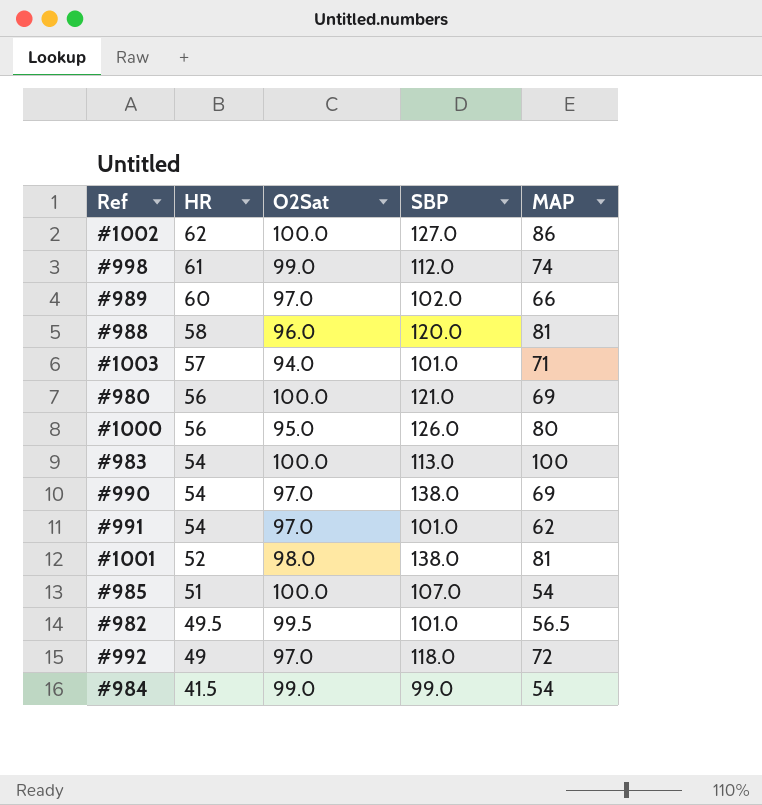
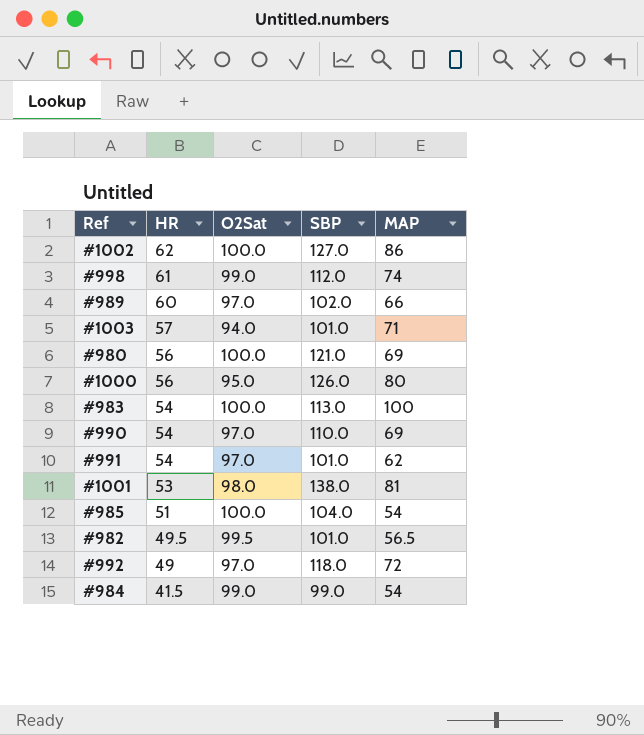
row #988: 58 | 96.0 | 120.0 | 81 -> none
#990 | SBP: 138.0 -> 110.0
#1001 | HR: 52 -> 53
#985 | SBP: 107.0 -> 104.0

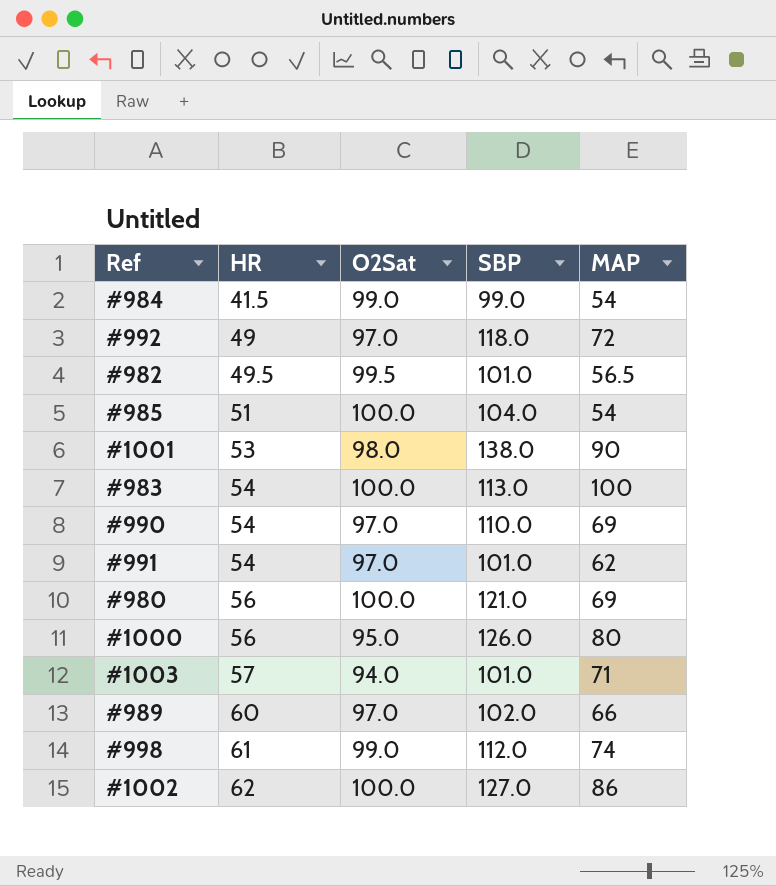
row order: HR descending -> HR ascending
#1001 | MAP: 81 -> 90

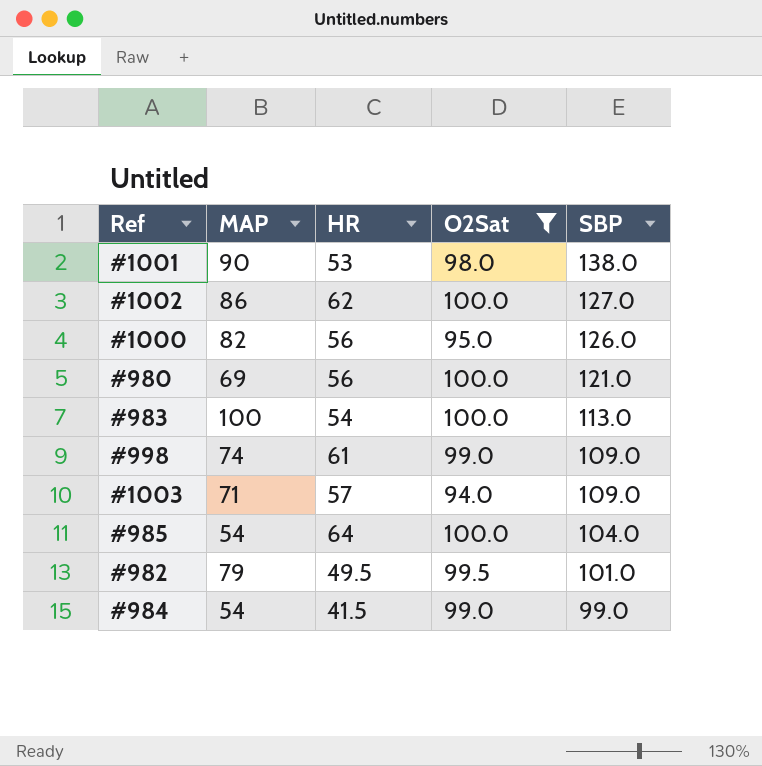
filter: none -> O2Sat != 97.0
row order: HR ascending -> SBP descending
column MAP | position: 5 -> 2
#1000 | MAP: 80 -> 82
#998 | SBP: 112.0 -> 109.0
#1003 | SBP: 101.0 -> 109.0
#985 | HR: 51 -> 64
#982 | MAP: 56.5 -> 79

